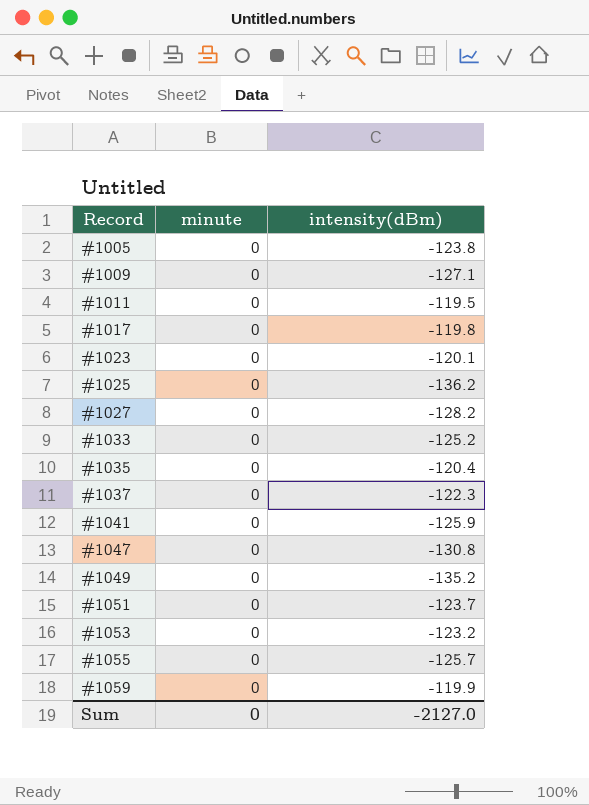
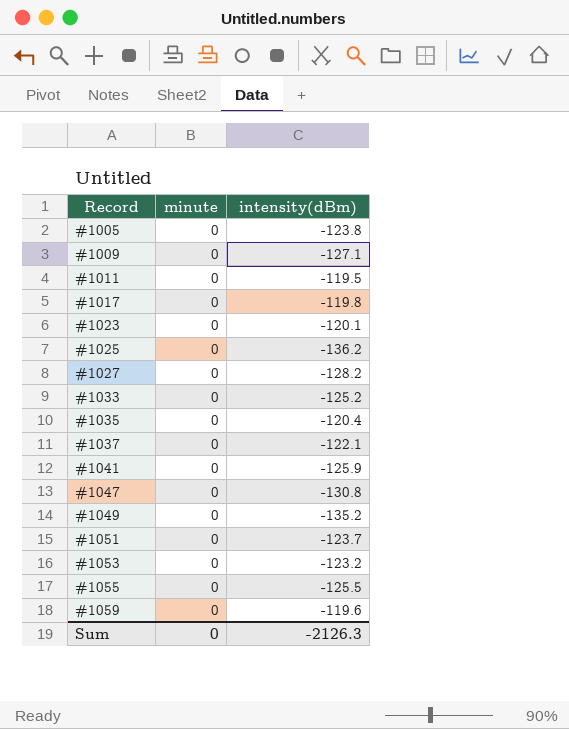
#1037 | intensity(dBm): -122.3 -> -122.1
#1055 | intensity(dBm): -125.7 -> -125.5
#1059 | intensity(dBm): -119.9 -> -119.6
Sum | intensity(dBm): -2127.0 -> -2126.3

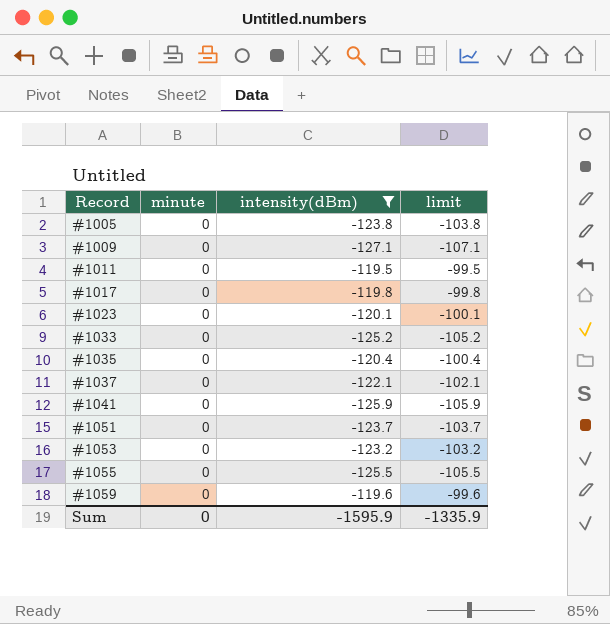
filter: none -> intensity(dBm) >= -127.1
column limit | formula: none -> [intensity(dBm)] + 20
Sum | intensity(dBm): -2126.3 -> -1595.9

